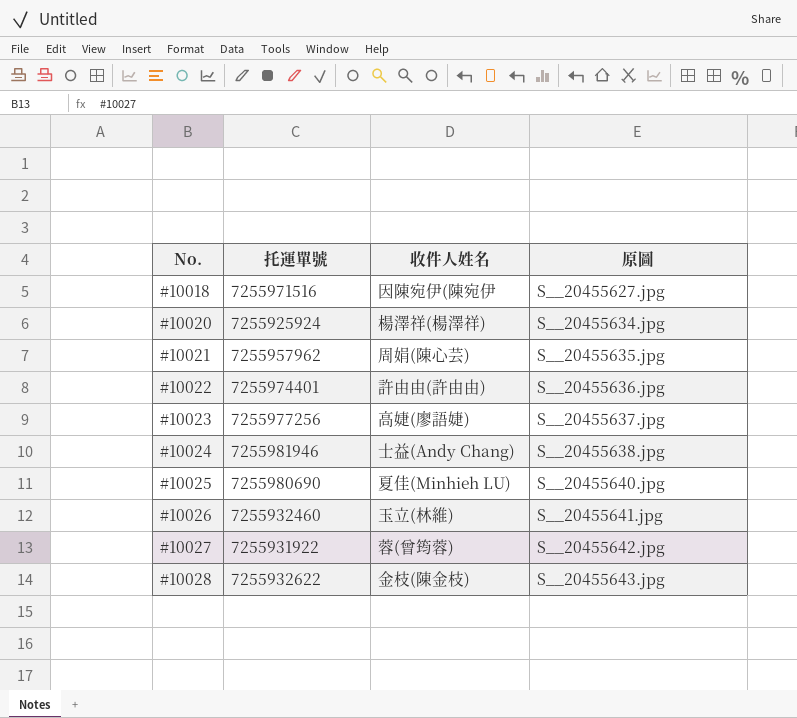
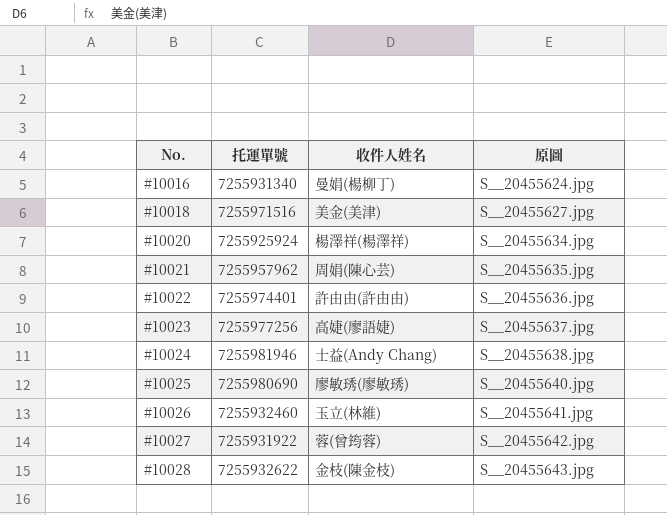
row #10016: none -> 7255931340 | 曼娟(楊柳丁) | S__20455624.jpg
#10018 | 收件人姓名: 因陳宛伊(陳宛伊 -> 美金(美津)
#10025 | 收件人姓名: 夏佳(Minhieh LU) -> 廖敏琇(廖敏琇)

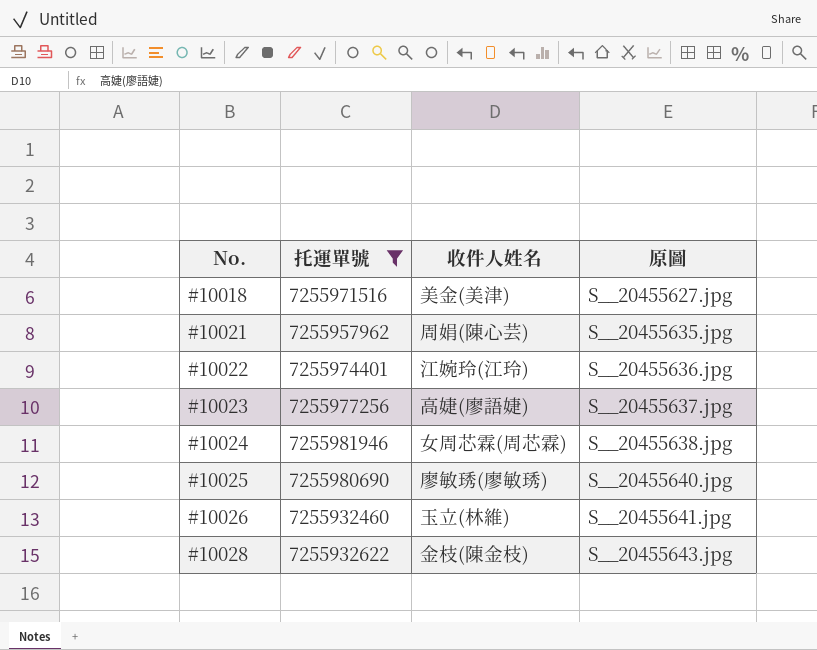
filter: none -> 托運單號 >= 7255932460
#10022 | 收件人姓名: 許由由(許由由) -> 江婉玲(江玲)
#10024 | 收件人姓名: 士益(Andy Chang) -> 女周芯霖(周芯霖)

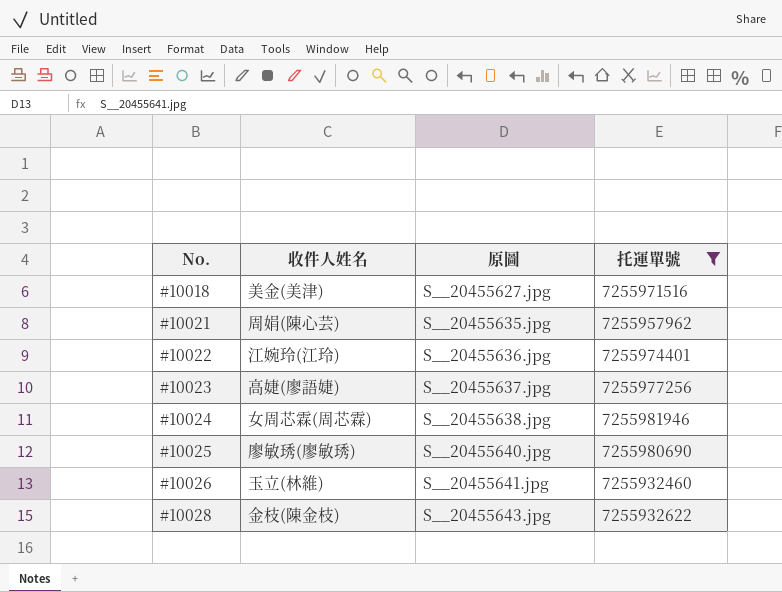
column 托運單號 | position: 2 -> 4

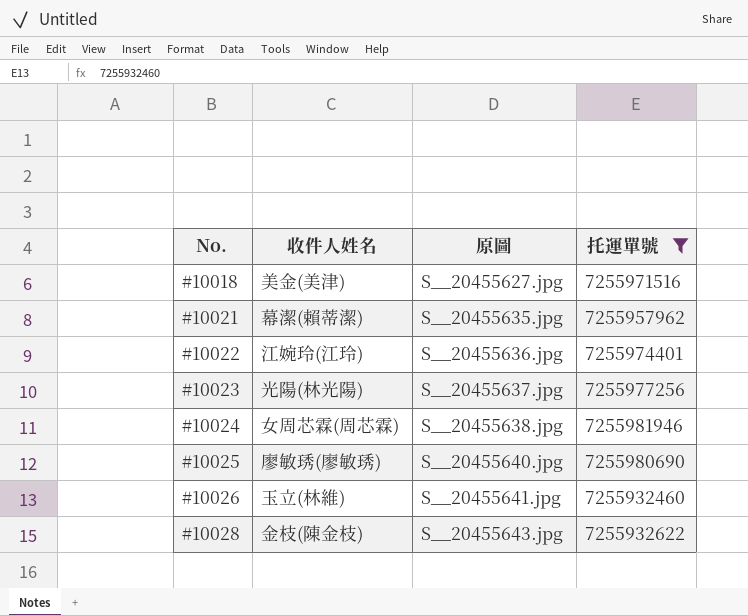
#10021 | 收件人姓名: 周娟(陳心芸) -> 幕潔(賴蒂潔)
#10023 | 收件人姓名: 高婕(廖語婕) -> 光陽(林光陽)

